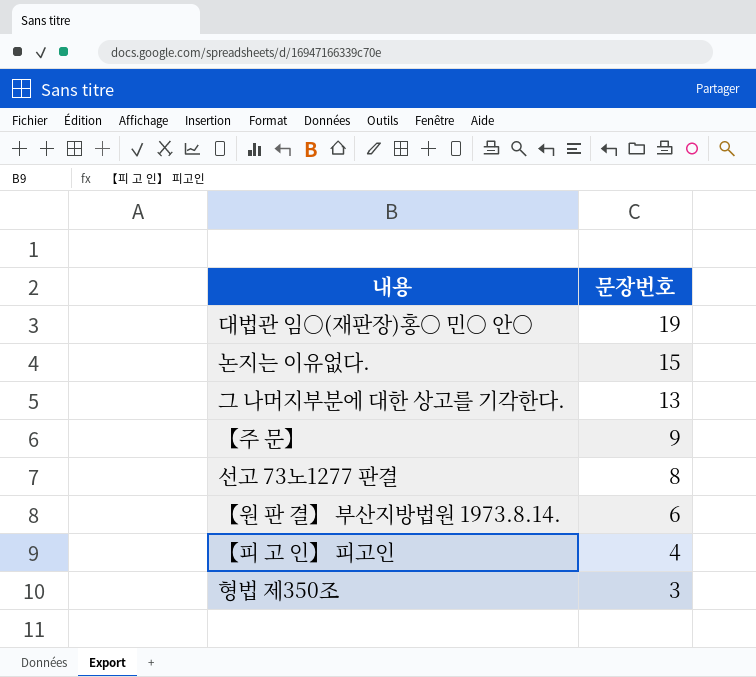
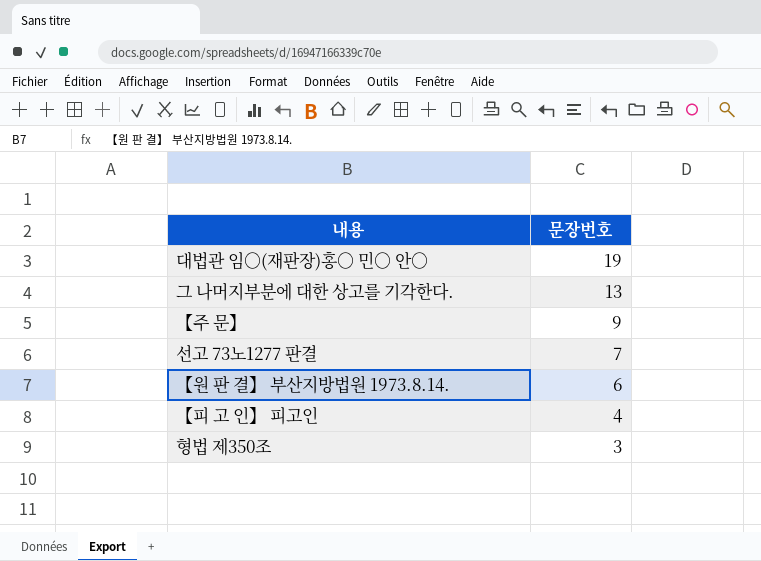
row 논지는 이유없다.: 15 -> none
선고 73노1277 판결 | 문장번호: 8 -> 7

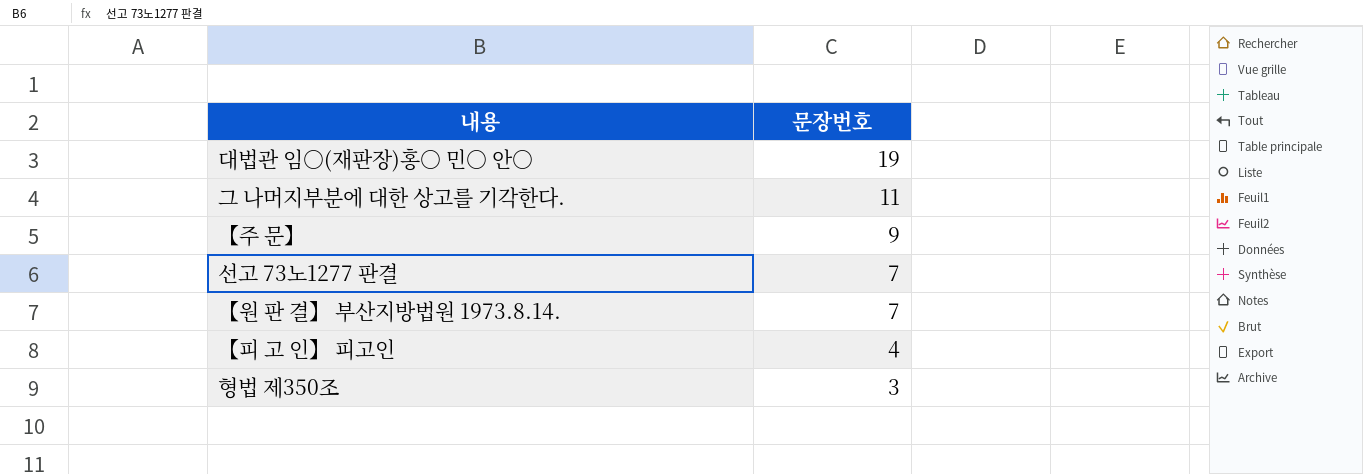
그 나머지부분에 대한 상고를 기각한다. | 문장번호: 13 -> 11
【원 판 결】 부산지방법원 1973.8.14. | 문장번호: 6 -> 7

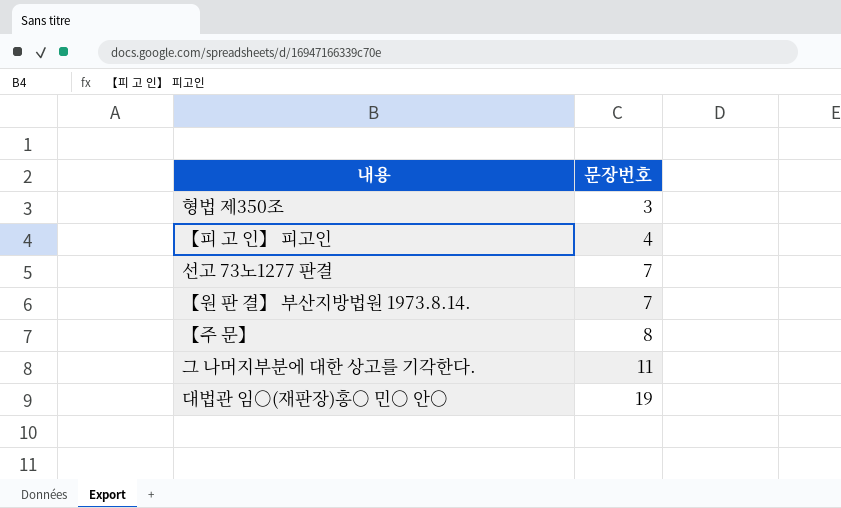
row order: 문장번호 descending -> 문장번호 ascending
【주 문】 | 문장번호: 9 -> 8

